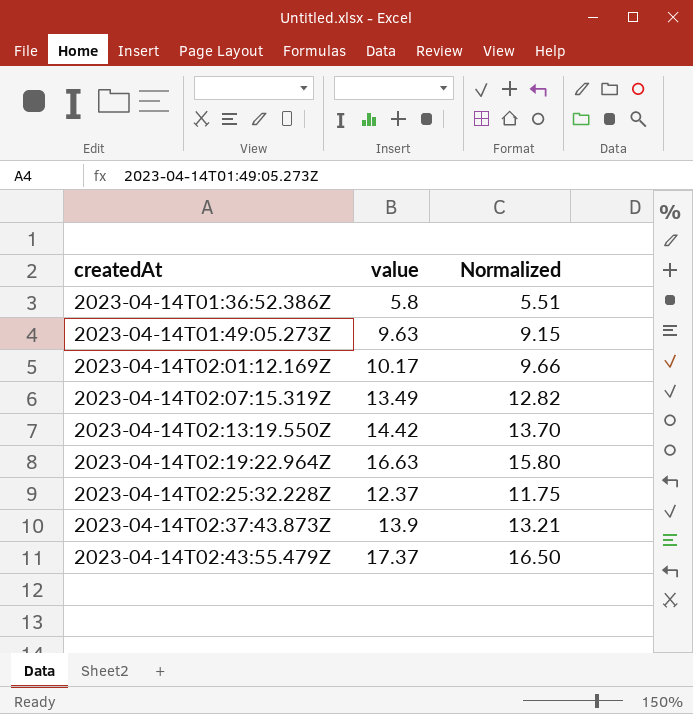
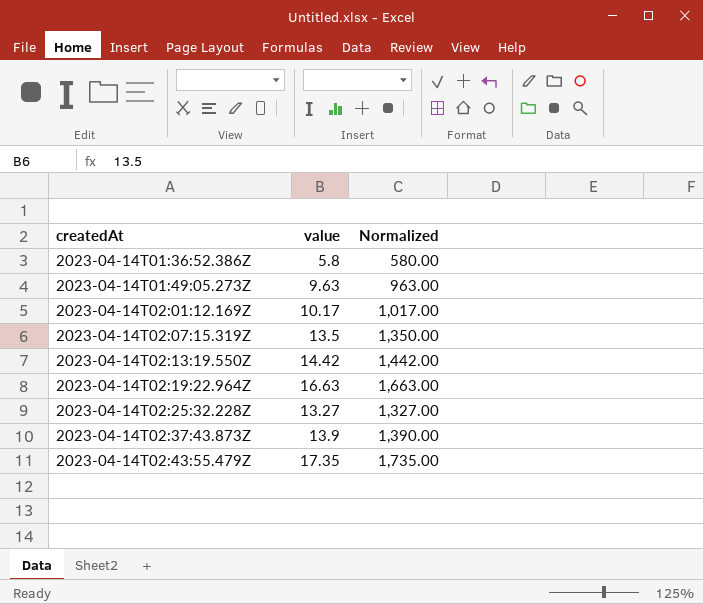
column Normalized | formula: [value] * 0.95 -> [value] * 100
2023-04-14T02:07:15.319Z | value: 13.49 -> 13.5
2023-04-14T02:25:32.228Z | value: 12.37 -> 13.27
2023-04-14T02:43:55.479Z | value: 17.37 -> 17.35

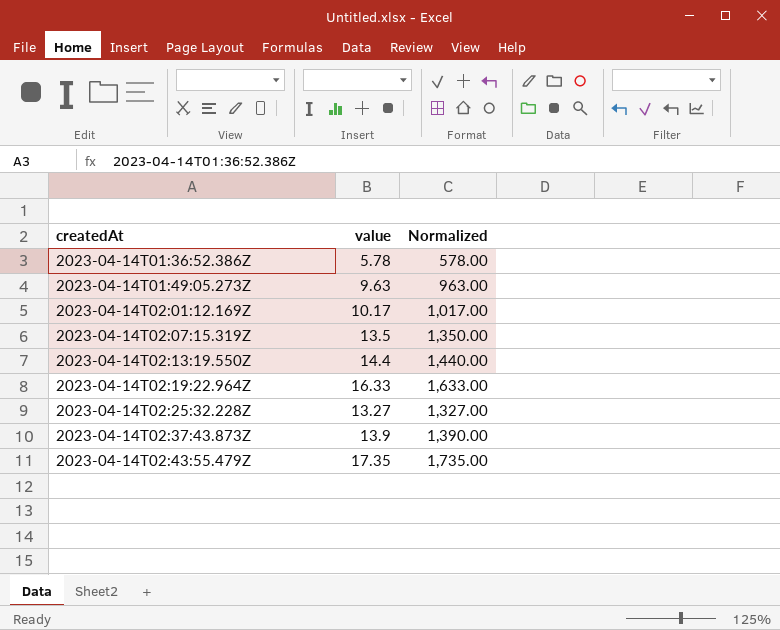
2023-04-14T01:36:52.386Z | value: 5.8 -> 5.78
2023-04-14T01:36:52.386Z | Normalized: 580.00 -> 578.00
2023-04-14T02:13:19.550Z | value: 14.42 -> 14.4
2023-04-14T02:13:19.550Z | Normalized: 1,442.00 -> 1,440.00
2023-04-14T02:19:22.964Z | value: 16.63 -> 16.33
2023-04-14T02:19:22.964Z | Normalized: 1,663.00 -> 1,633.00

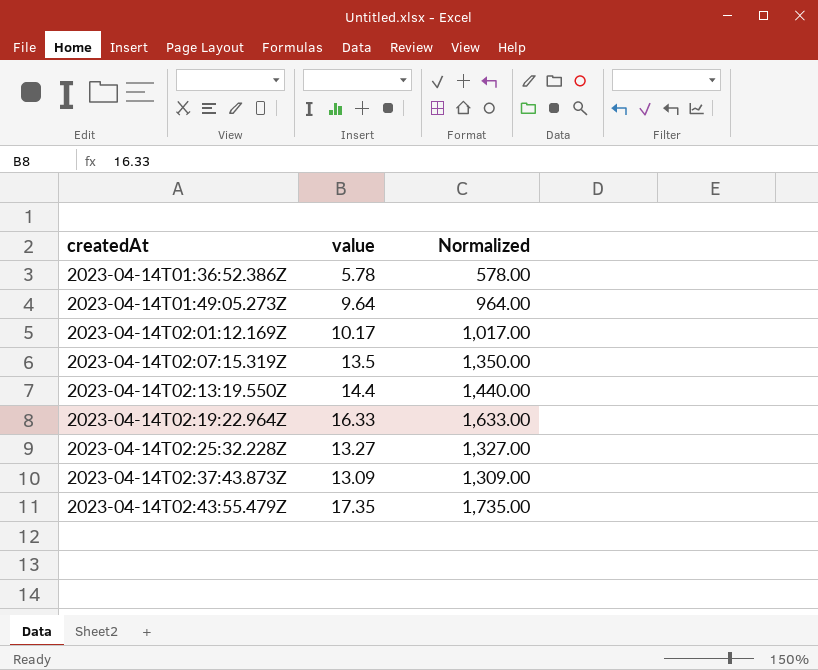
2023-04-14T01:49:05.273Z | value: 9.63 -> 9.64
2023-04-14T01:49:05.273Z | Normalized: 963.00 -> 964.00
2023-04-14T02:37:43.873Z | value: 13.9 -> 13.09
2023-04-14T02:37:43.873Z | Normalized: 1,390.00 -> 1,309.00

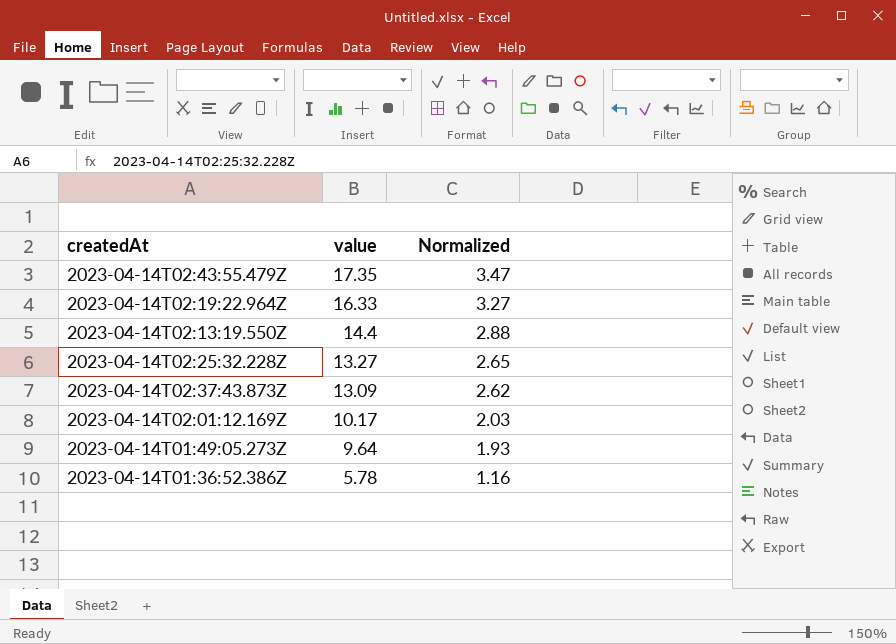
row order: createdAt ascending -> value descending
column Normalized | formula: [value] * 100 -> [value] * 0.2
row 2023-04-14T02:07:15.319Z: 13.5 | 1,350.00 -> none

